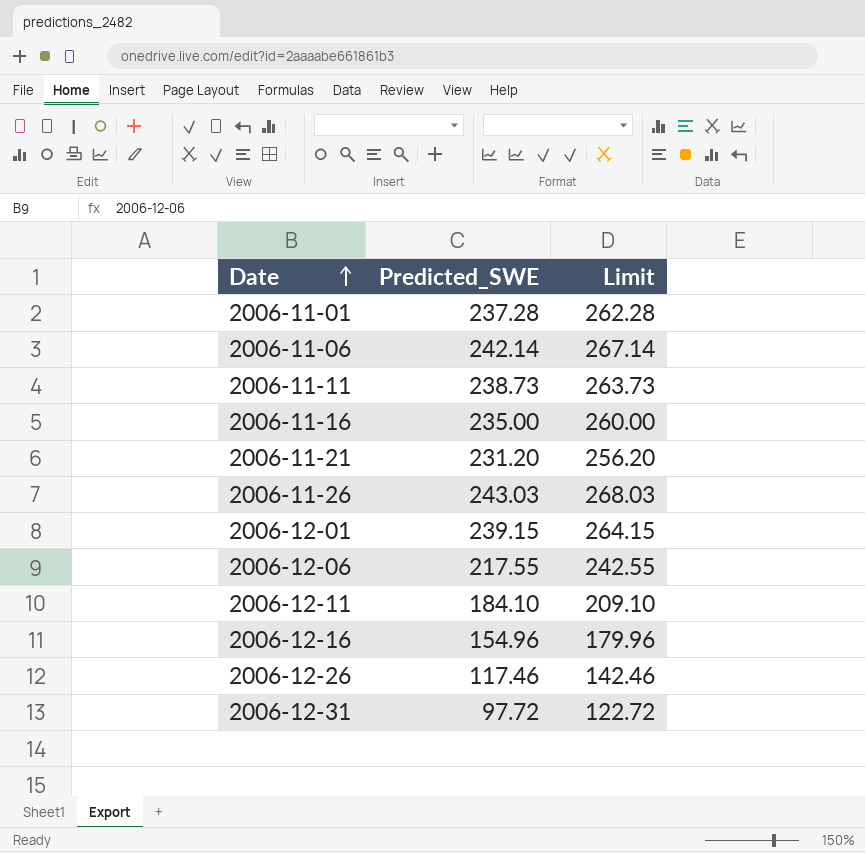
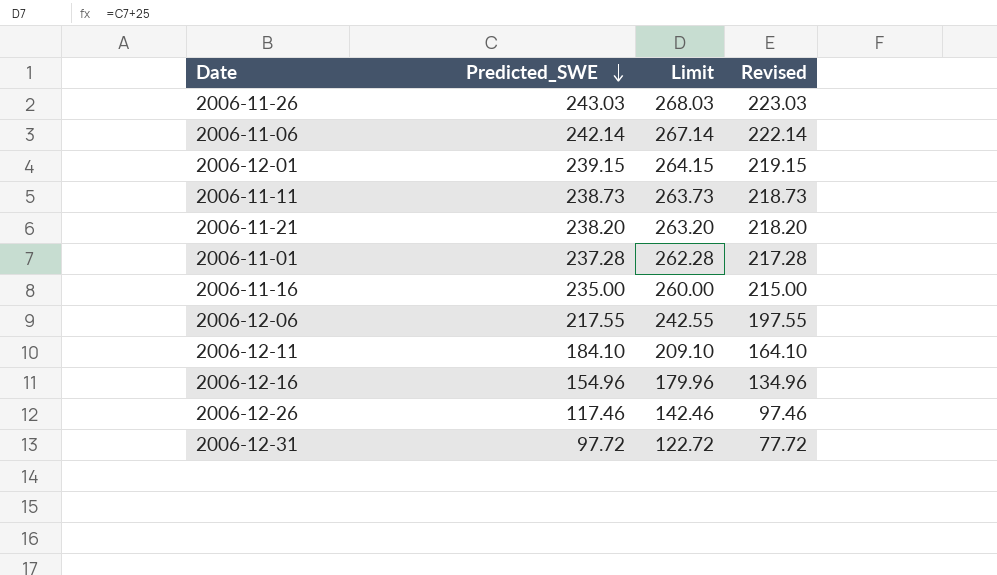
row order: Date ascending -> Predicted_SWE descending
column Revised | formula: none -> [Predicted_SWE] - 20
2006-11-21 | Predicted_SWE: 231.20 -> 238.20
2006-11-21 | Limit: 256.20 -> 263.20

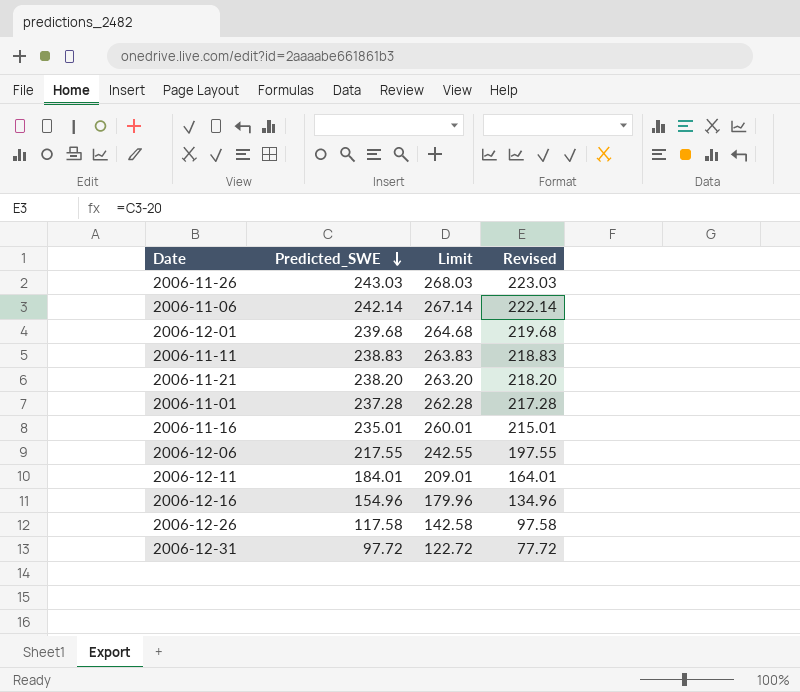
2006-12-01 | Predicted_SWE: 239.15 -> 239.68
2006-12-01 | Limit: 264.15 -> 264.68
2006-12-01 | Revised: 219.15 -> 219.68
2006-11-11 | Predicted_SWE: 238.73 -> 238.83
2006-11-11 | Limit: 263.73 -> 263.83
2006-11-11 | Revised: 218.73 -> 218.83
2006-11-16 | Predicted_SWE: 235.00 -> 235.01
2006-11-16 | Limit: 260.00 -> 260.01
2006-11-16 | Revised: 215.00 -> 215.01
2006-12-11 | Predicted_SWE: 184.10 -> 184.01
2006-12-11 | Limit: 209.10 -> 209.01
2006-12-11 | Revised: 164.10 -> 164.01
2006-12-26 | Predicted_SWE: 117.46 -> 117.58
2006-12-26 | Limit: 142.46 -> 142.58
2006-12-26 | Revised: 97.46 -> 97.58

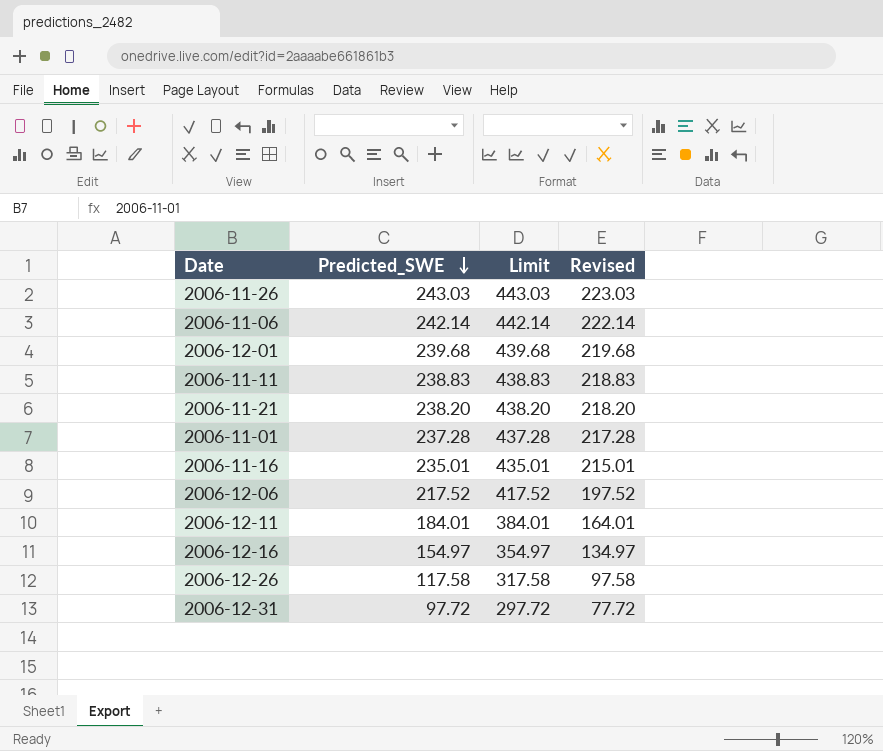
column Limit | formula: [Predicted_SWE] + 25 -> [Predicted_SWE] + 200
2006-12-06 | Predicted_SWE: 217.55 -> 217.52
2006-12-06 | Revised: 197.55 -> 197.52
2006-12-16 | Predicted_SWE: 154.96 -> 154.97
2006-12-16 | Revised: 134.96 -> 134.97

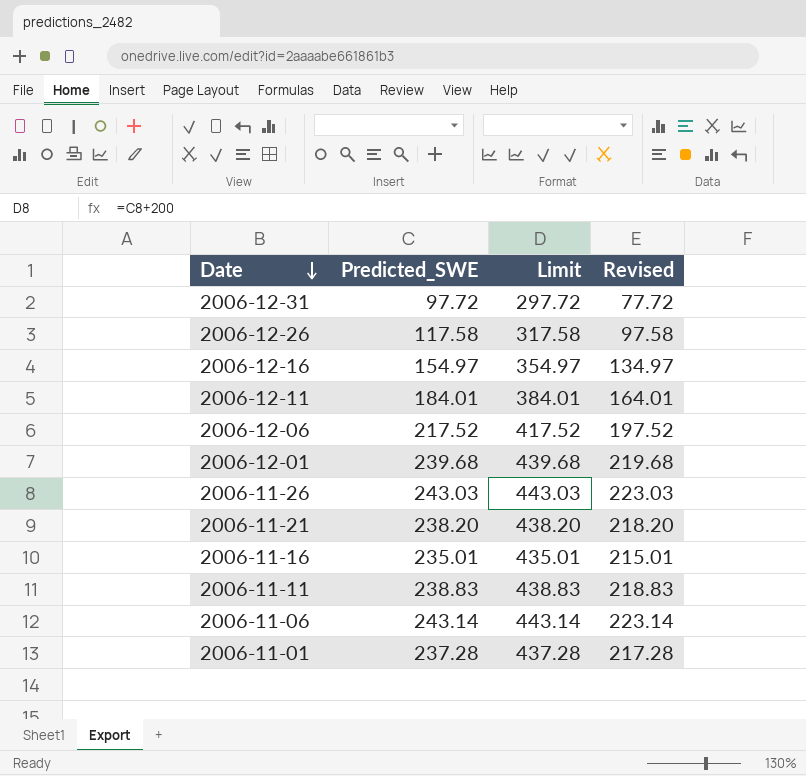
row order: Predicted_SWE descending -> Date descending
2006-11-06 | Predicted_SWE: 242.14 -> 243.14
2006-11-06 | Limit: 442.14 -> 443.14
2006-11-06 | Revised: 222.14 -> 223.14

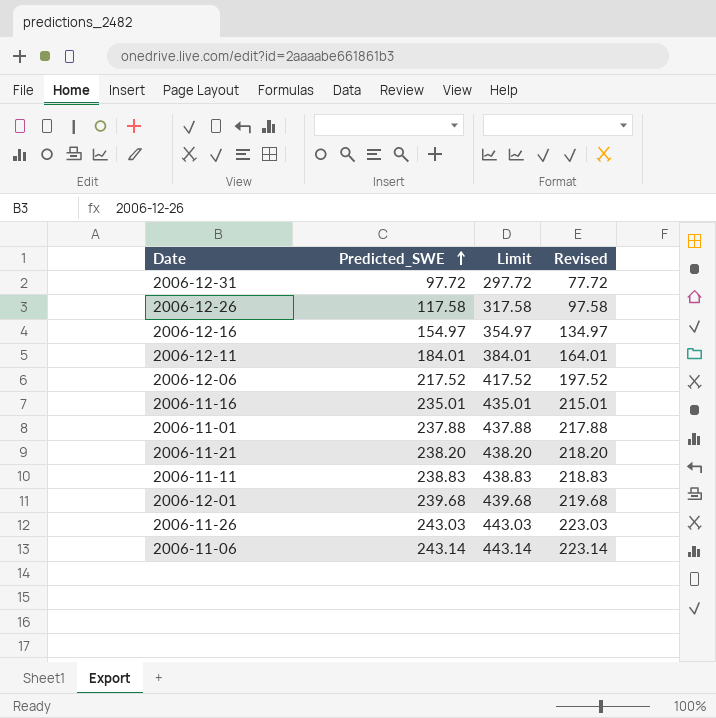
row order: Date descending -> Predicted_SWE ascending
2006-11-01 | Predicted_SWE: 237.28 -> 237.88
2006-11-01 | Limit: 437.28 -> 437.88
2006-11-01 | Revised: 217.28 -> 217.88

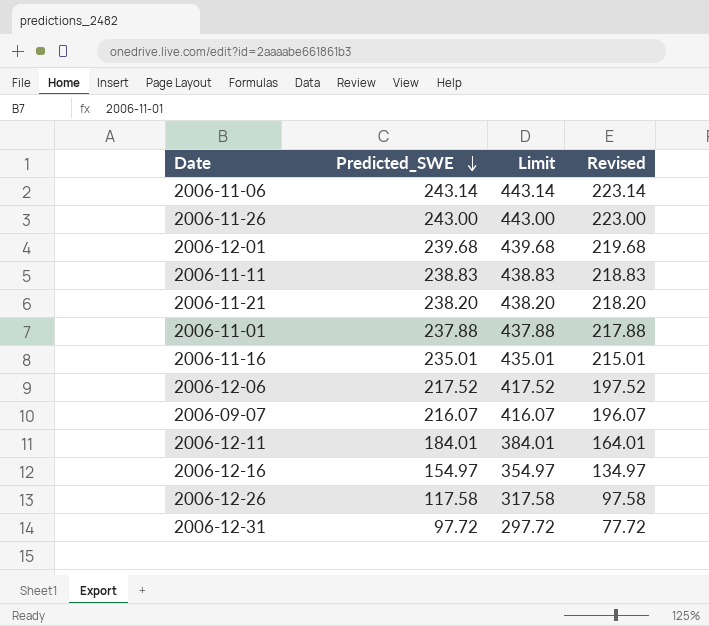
row order: Predicted_SWE ascending -> Predicted_SWE descending
2006-11-26 | Predicted_SWE: 243.03 -> 243.00
2006-11-26 | Limit: 443.03 -> 443.00
2006-11-26 | Revised: 223.03 -> 223.00
row 2006-09-07: none -> 216.07 | 416.07 | 196.07

